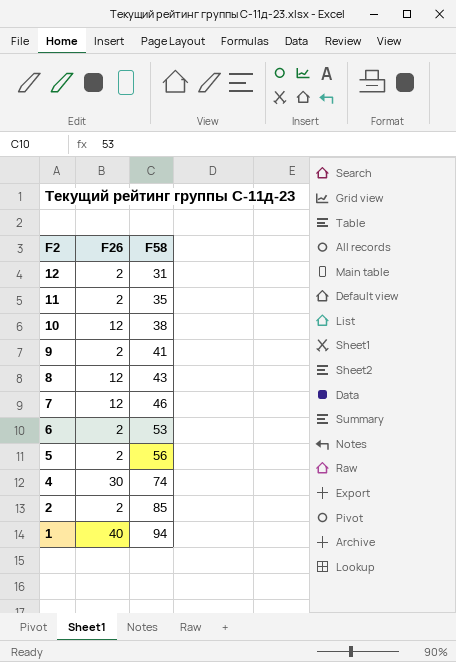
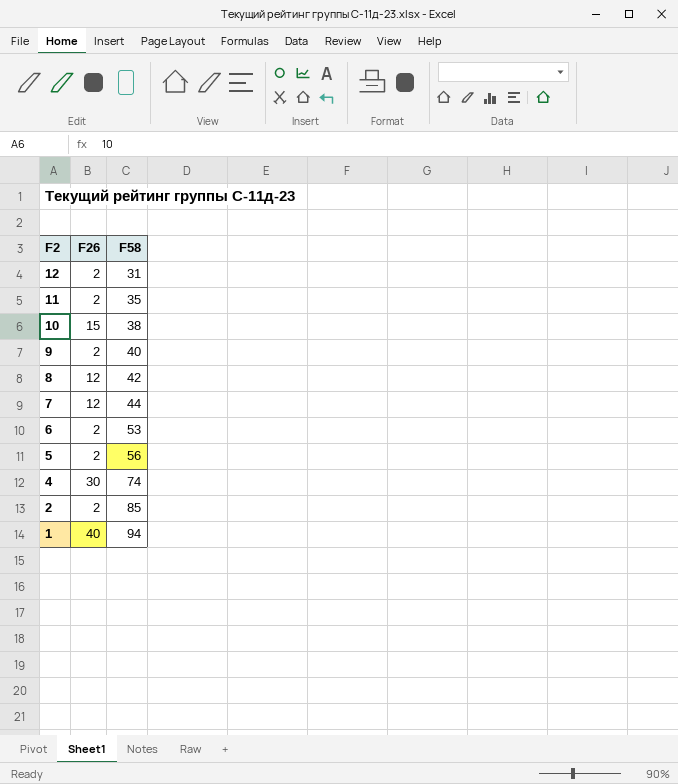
10 | F26: 12 -> 15
9 | F58: 41 -> 40
8 | F58: 43 -> 42
7 | F58: 46 -> 44

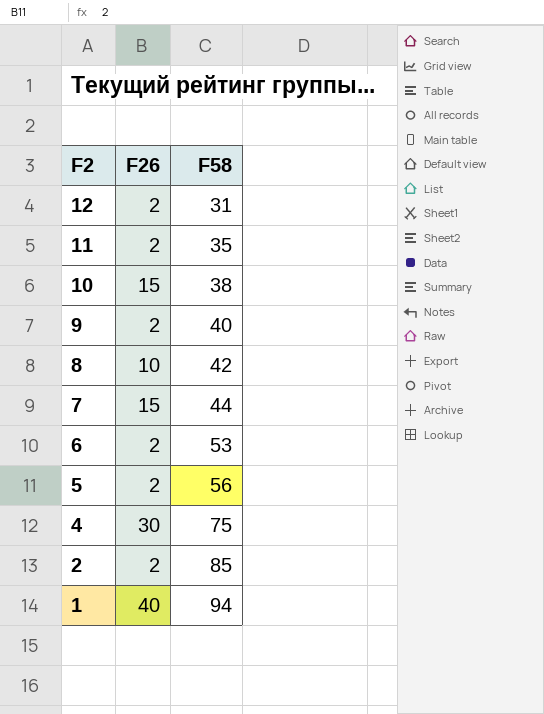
8 | F26: 12 -> 10
7 | F26: 12 -> 15
4 | F58: 74 -> 75

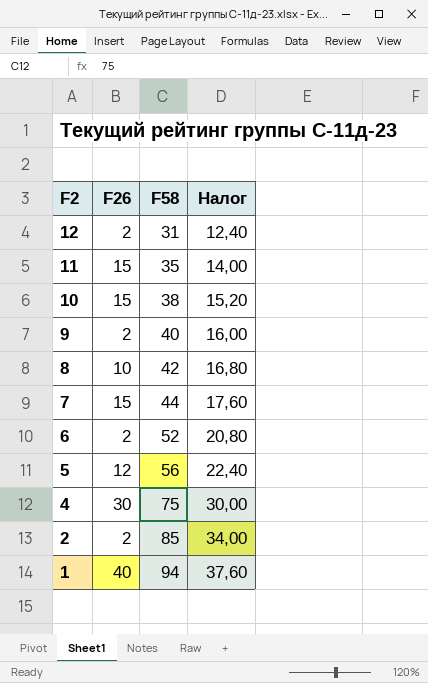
column Налог | formula: none -> [F58] * 0,4
11 | F26: 2 -> 15
6 | F58: 53 -> 52
5 | F26: 2 -> 12

